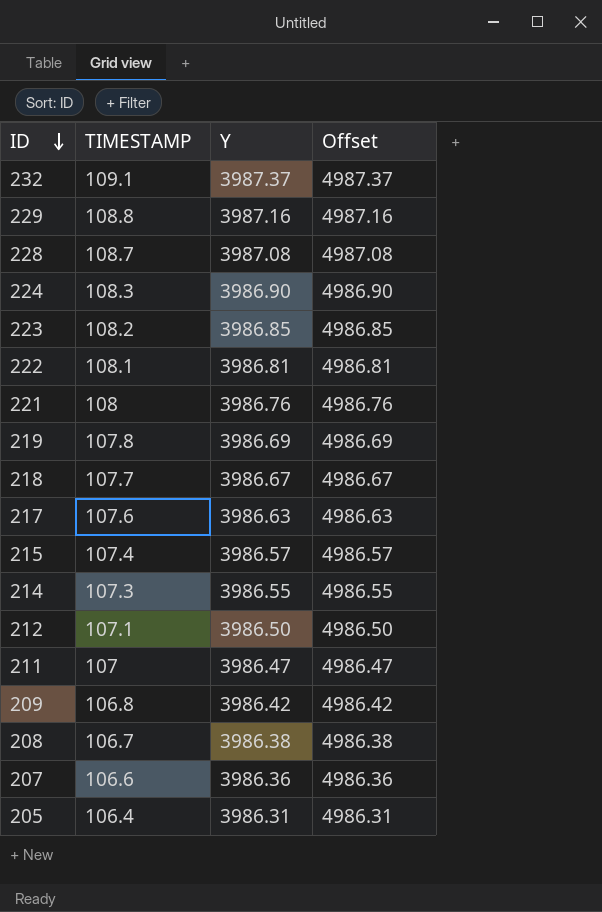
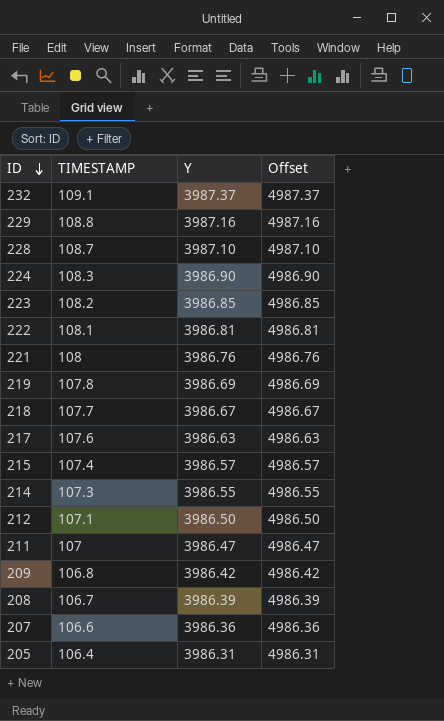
228 | Y: 3987.08 -> 3987.10
228 | Offset: 4987.08 -> 4987.10
208 | Y: 3986.38 -> 3986.39
208 | Offset: 4986.38 -> 4986.39

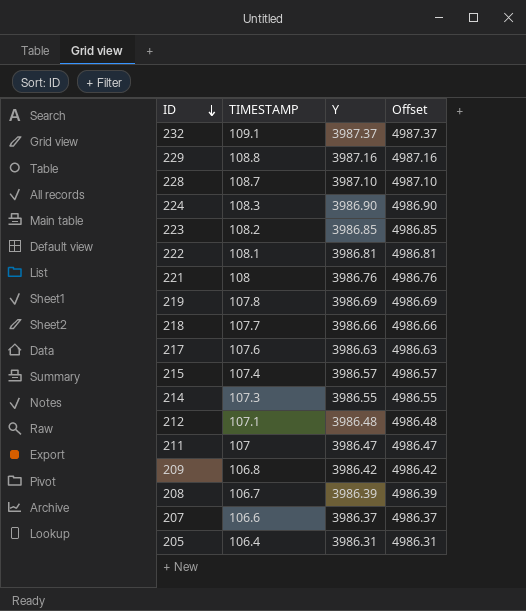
218 | Y: 3986.67 -> 3986.66
218 | Offset: 4986.67 -> 4986.66
212 | Y: 3986.50 -> 3986.48
212 | Offset: 4986.50 -> 4986.48
207 | Y: 3986.36 -> 3986.37
207 | Offset: 4986.36 -> 4986.37

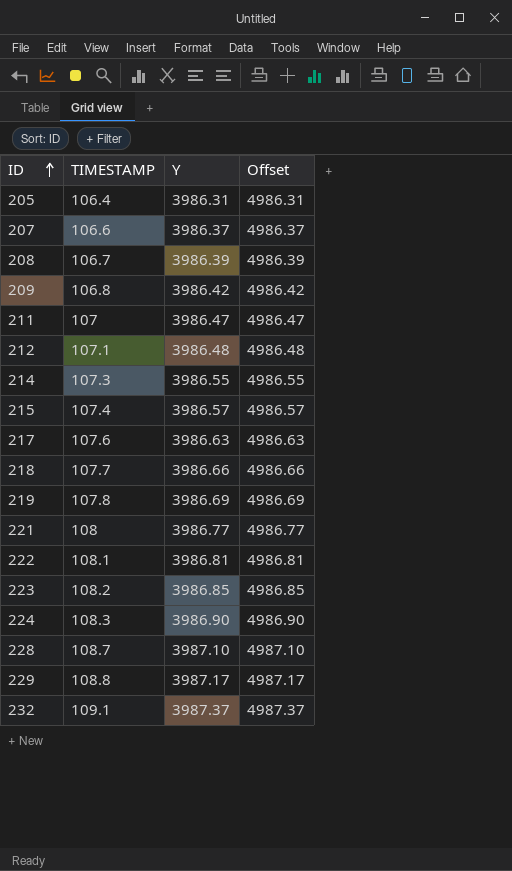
row order: ID descending -> ID ascending
221 | Y: 3986.76 -> 3986.77
221 | Offset: 4986.76 -> 4986.77
229 | Y: 3987.16 -> 3987.17
229 | Offset: 4987.16 -> 4987.17

